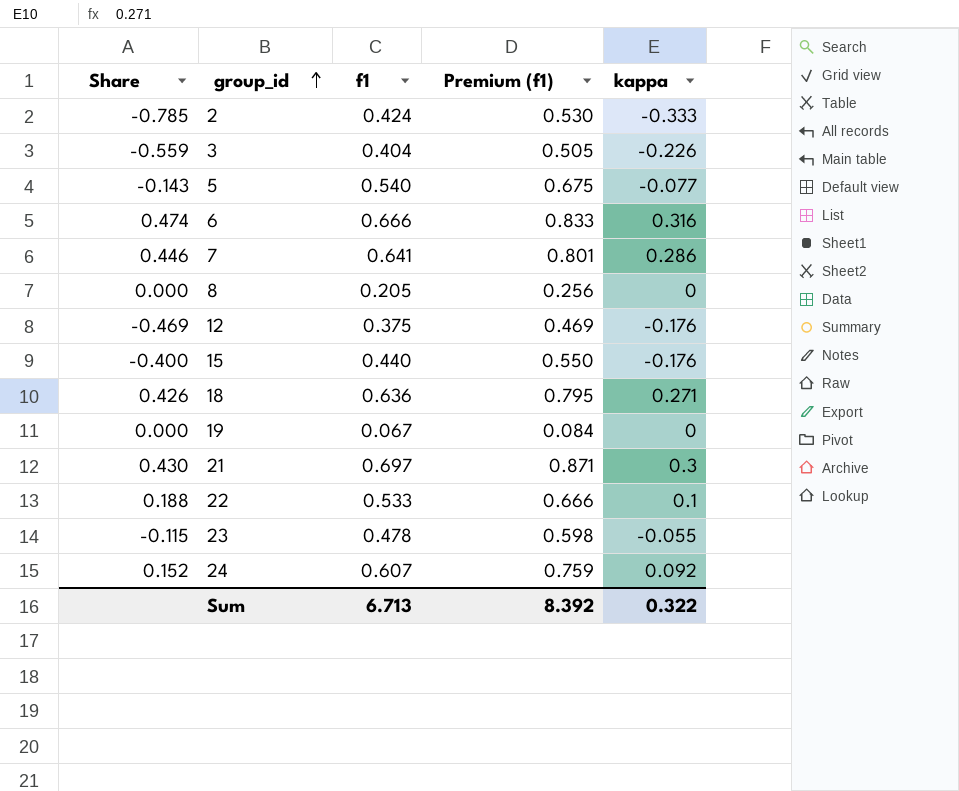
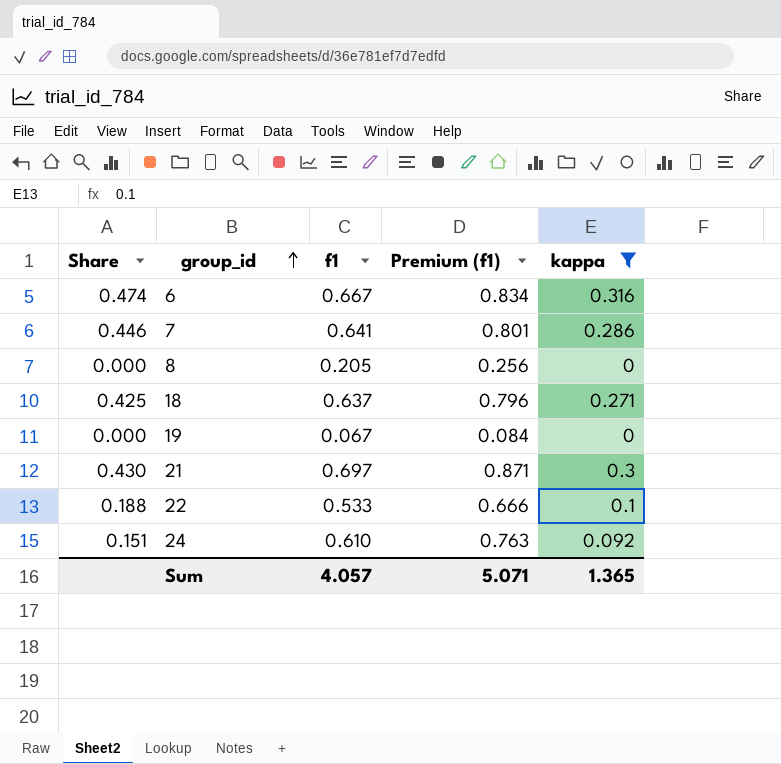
filter: none -> kappa >= 0
6 | f1: 0.666 -> 0.667
6 | Premium (f1): 0.833 -> 0.834
18 | Share: 0.426 -> 0.425
18 | f1: 0.636 -> 0.637
18 | Premium (f1): 0.795 -> 0.796
24 | Share: 0.152 -> 0.151
24 | f1: 0.607 -> 0.610
24 | Premium (f1): 0.759 -> 0.763
Sum | f1: 6.713 -> 4.057
Sum | Premium (f1): 8.392 -> 5.071
Sum | kappa: 0.322 -> 1.365

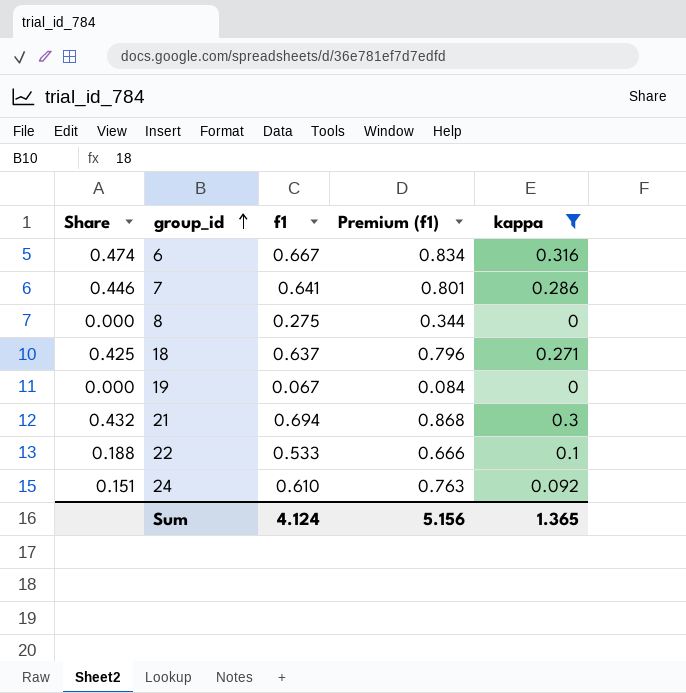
8 | f1: 0.205 -> 0.275
8 | Premium (f1): 0.256 -> 0.344
21 | Share: 0.430 -> 0.432
21 | f1: 0.697 -> 0.694
21 | Premium (f1): 0.871 -> 0.868
Sum | f1: 4.057 -> 4.124
Sum | Premium (f1): 5.071 -> 5.156

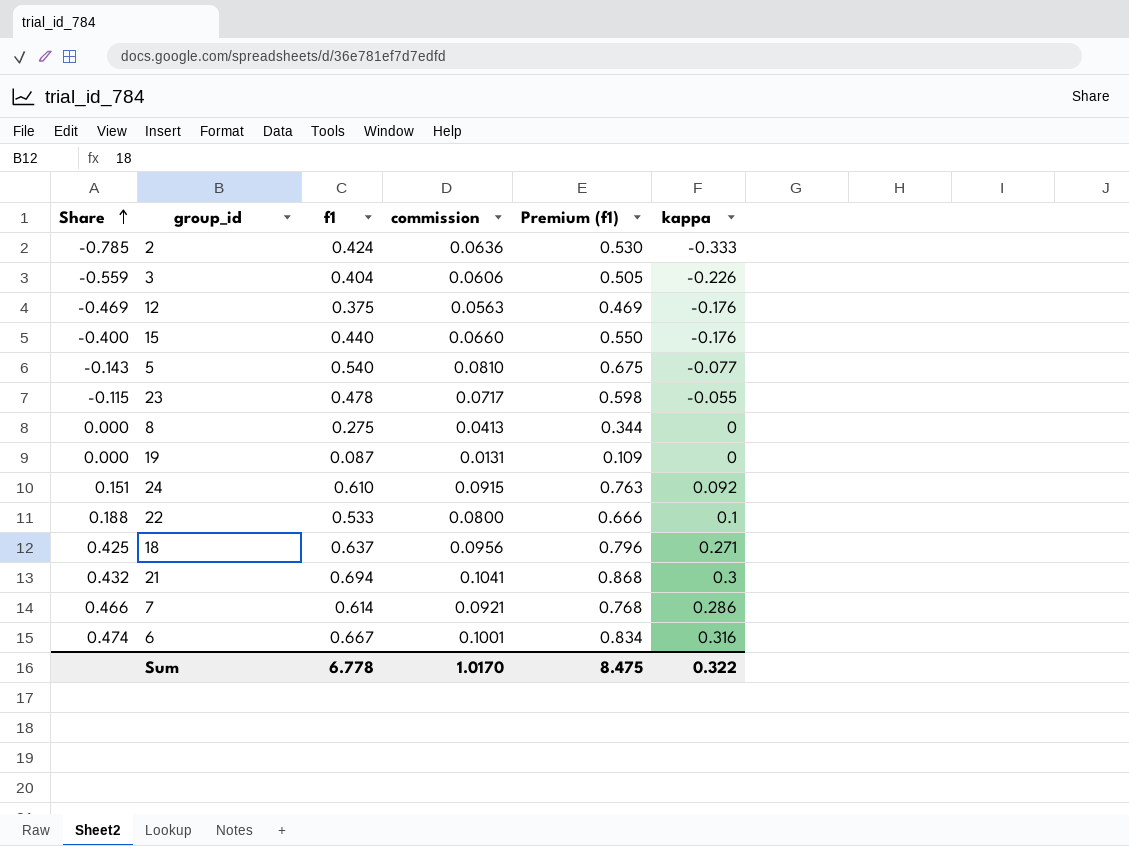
filter: kappa >= 0 -> none
row order: group_id ascending -> Share ascending
column commission | formula: none -> [f1] * 0.15
19 | f1: 0.067 -> 0.087
19 | Premium (f1): 0.084 -> 0.109
7 | Share: 0.446 -> 0.466
7 | f1: 0.641 -> 0.614
7 | Premium (f1): 0.801 -> 0.768
Sum | f1: 4.124 -> 6.778
Sum | Premium (f1): 5.156 -> 8.475
Sum | kappa: 1.365 -> 0.322

